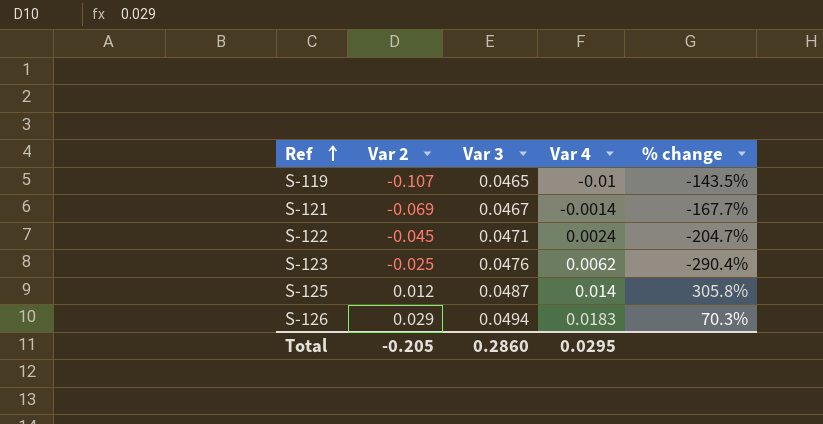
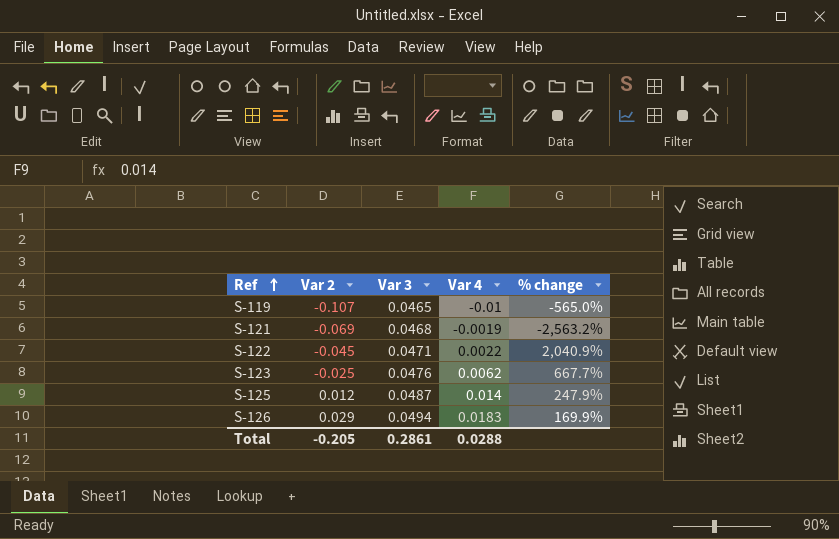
column % change | formula: ([Var 3] - [Var 2]) / [Var 2] -> ([Var 3] - [Var 4]) / [Var 4]
S-121 | Var 3: 0.0467 -> 0.0468
S-121 | Var 4: -0.0014 -> -0.0019
S-122 | Var 4: 0.0024 -> 0.0022
Total | Var 3: 0.2860 -> 0.2861
Total | Var 4: 0.0295 -> 0.0288

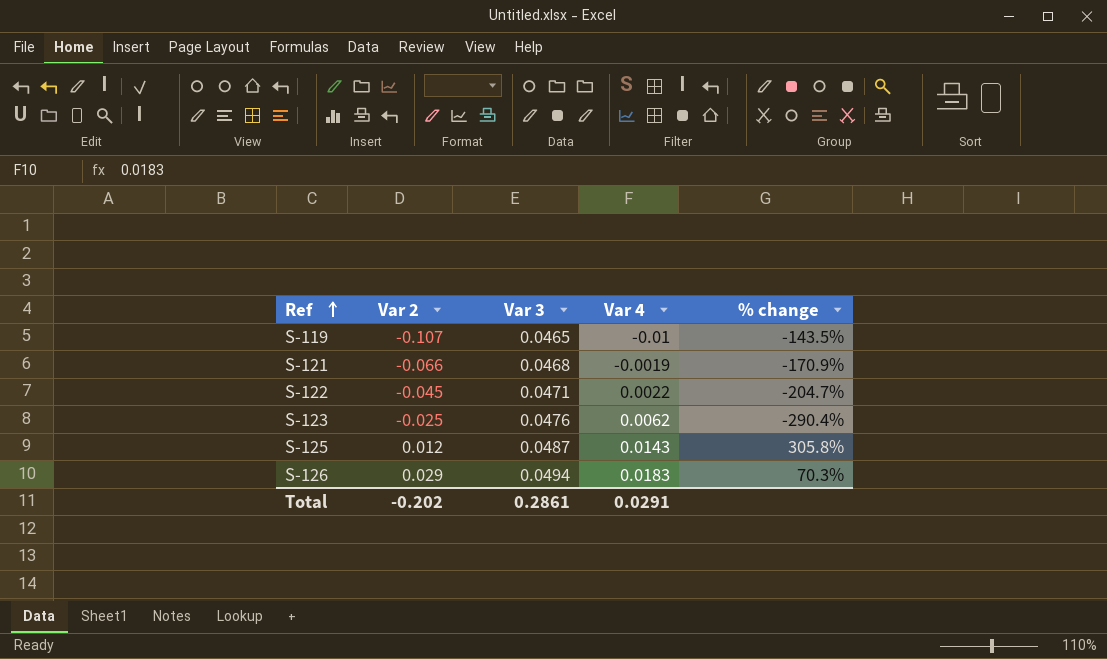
column % change | formula: ([Var 3] - [Var 4]) / [Var 4] -> ([Var 3] - [Var 2]) / [Var 2]
S-121 | Var 2: -0.069 -> -0.066
S-125 | Var 4: 0.014 -> 0.0143
Total | Var 2: -0.205 -> -0.202
Total | Var 4: 0.0288 -> 0.0291

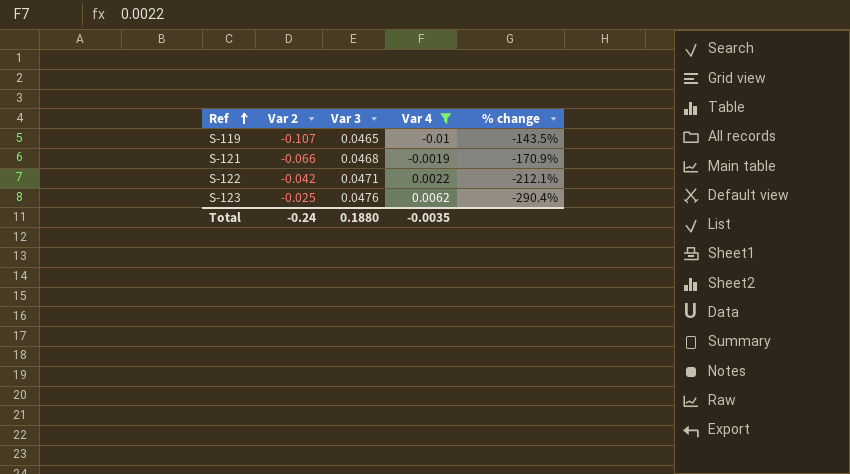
filter: none -> Var 4 <= 0.0062
S-122 | Var 2: -0.045 -> -0.042
S-122 | % change: -204.7% -> -212.1%
Total | Var 2: -0.202 -> -0.24
Total | Var 3: 0.2861 -> 0.1880
Total | Var 4: 0.0291 -> -0.0035

